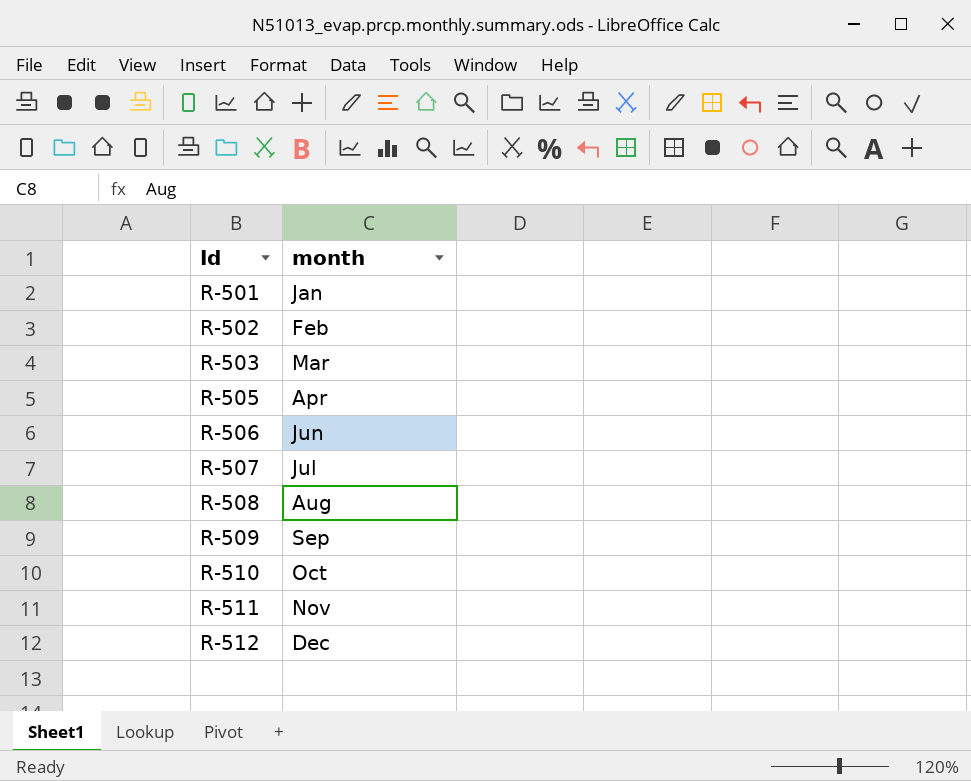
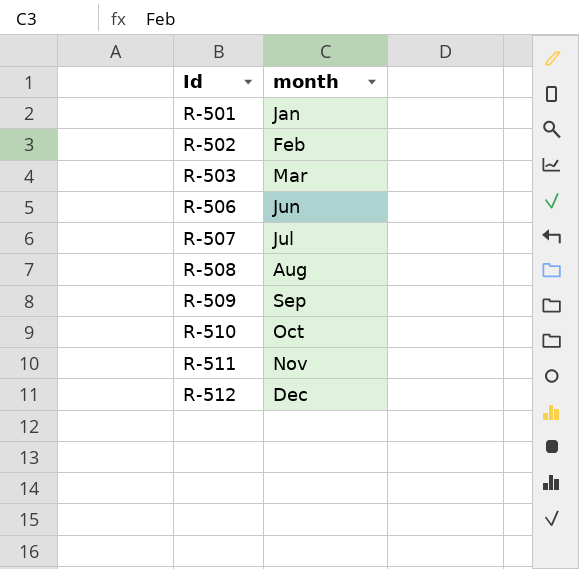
row R-505: Apr -> none

